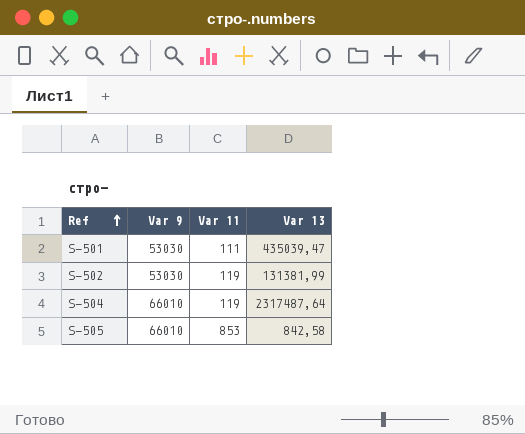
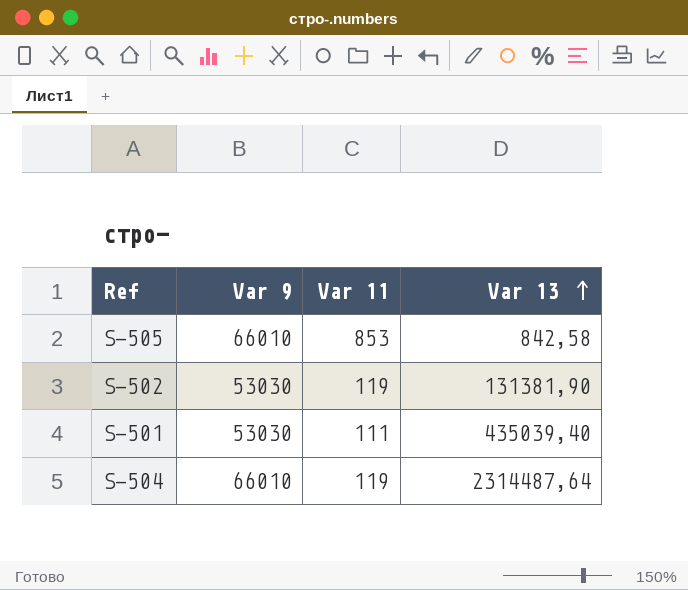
row order: Ref ascending -> Var 13 ascending
S-502 | Var 13: 131381,99 -> 131381,90
S-501 | Var 13: 435039,47 -> 435039,40
S-504 | Var 13: 2317487,64 -> 2314487,64

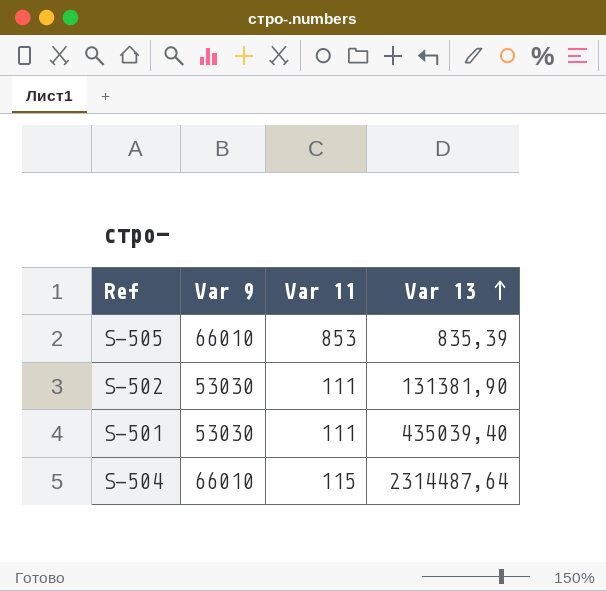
S-505 | Var 13: 842,58 -> 835,39
S-502 | Var 11: 119 -> 111
S-504 | Var 11: 119 -> 115

